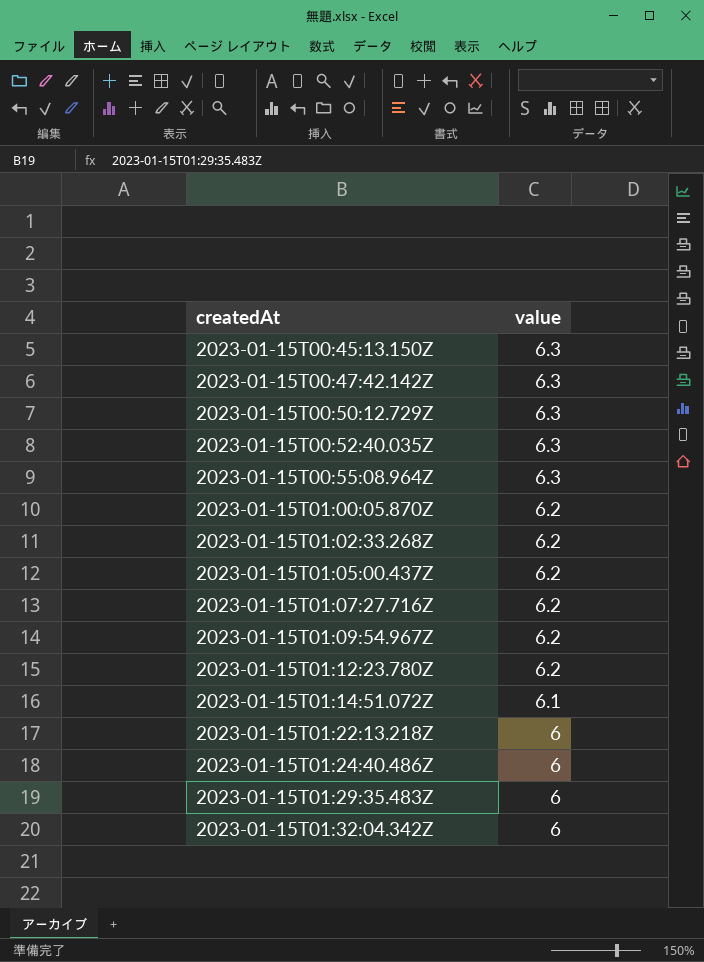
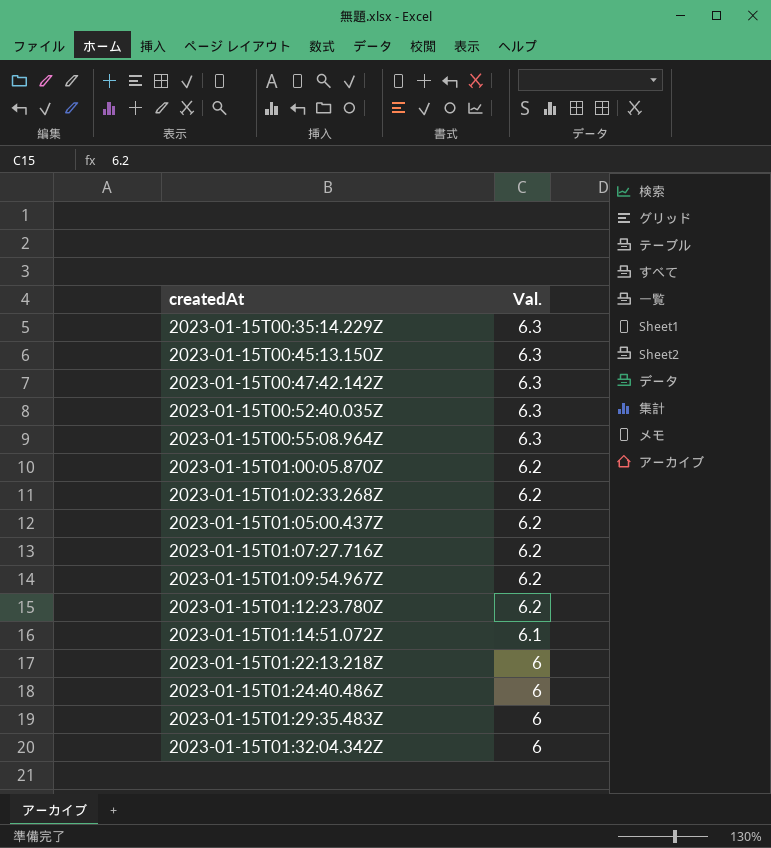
column name: value -> Val.
row 2023-01-15T00:50:12.729Z: 6.3 -> none
row 2023-01-15T00:35:14.229Z: none -> 6.3

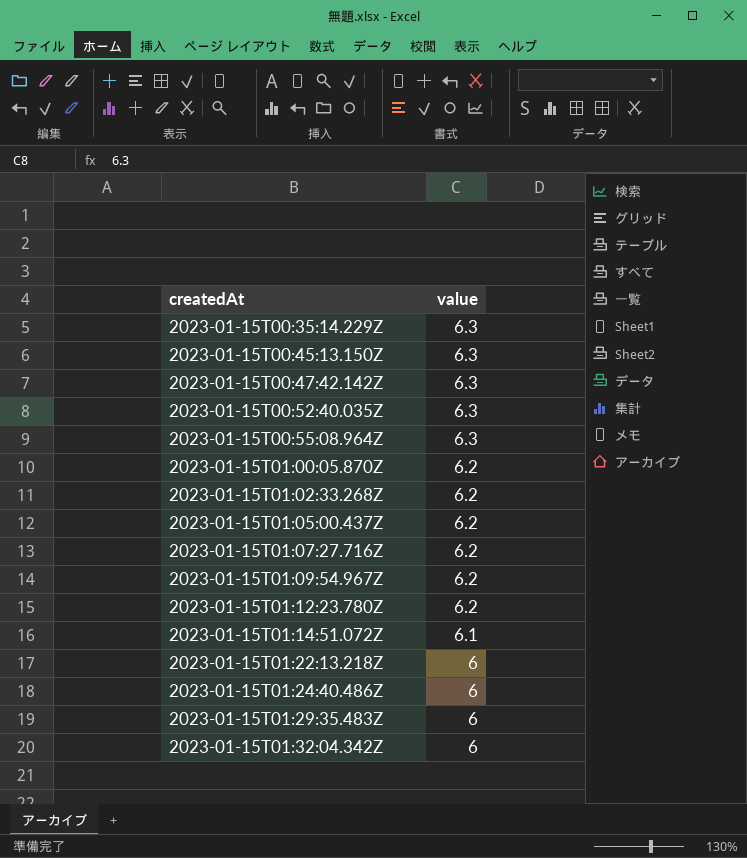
column name: Val. -> value

